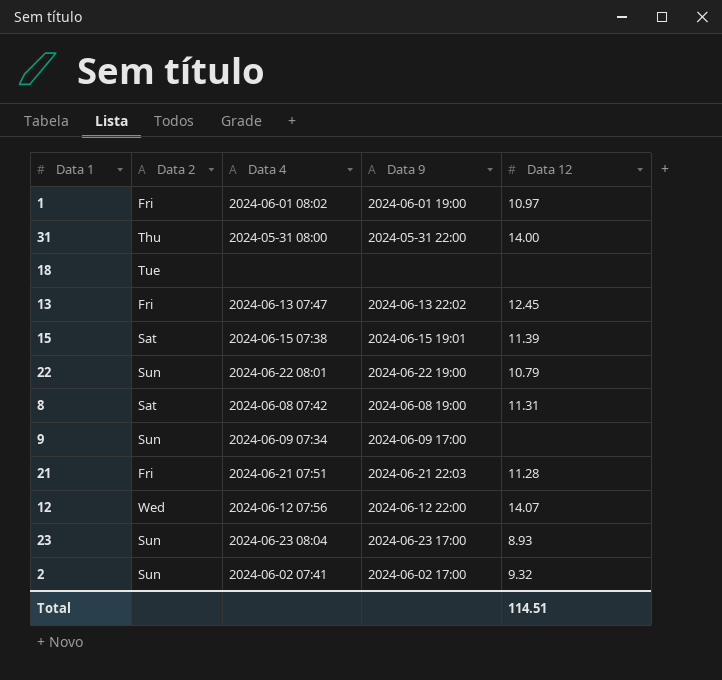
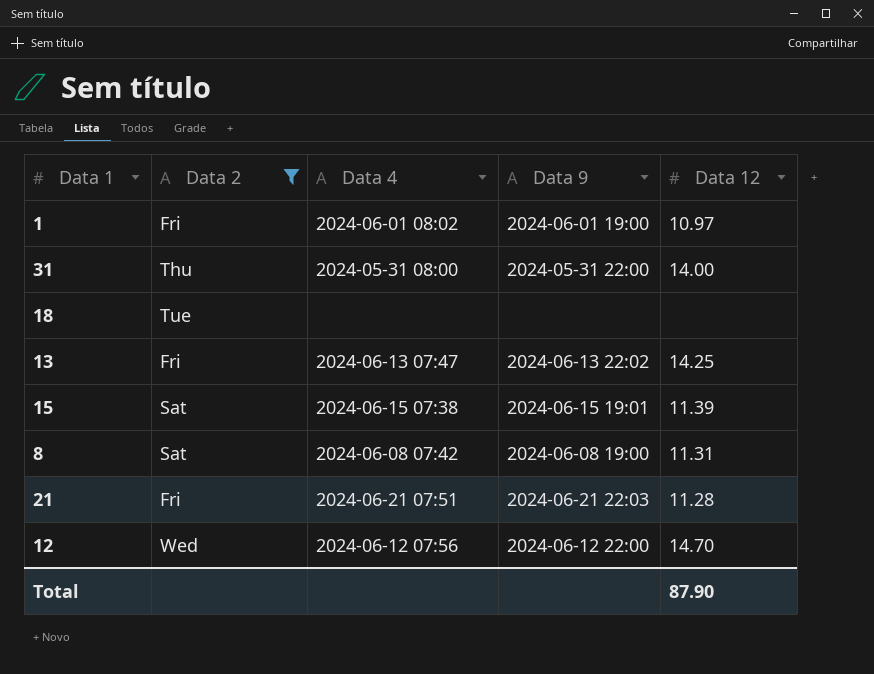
filter: none -> Data 2 != Sun
13 | Data 12: 12.45 -> 14.25
12 | Data 12: 14.07 -> 14.70
Total | Data 12: 114.51 -> 87.90

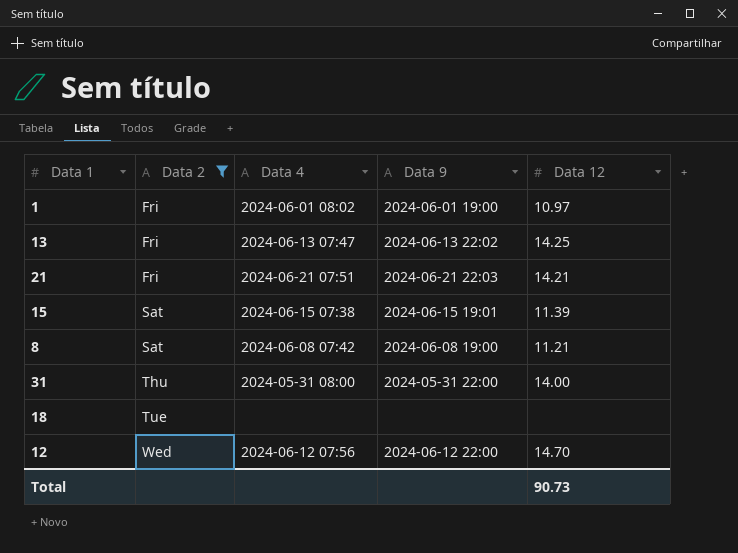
row order: none -> Data 2 ascending
21 | Data 12: 11.28 -> 14.21
8 | Data 12: 11.31 -> 11.21
Total | Data 12: 87.90 -> 90.73

